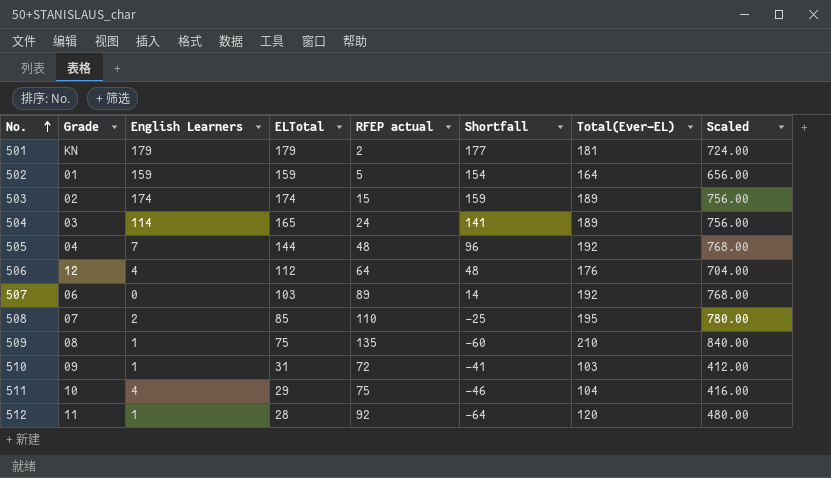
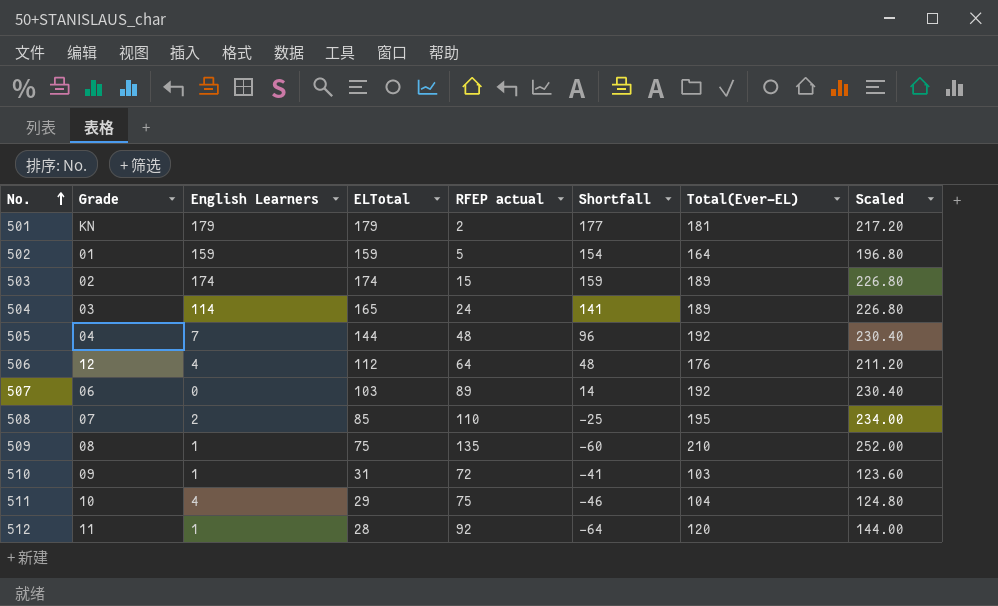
column Scaled | formula: [Total(Ever-EL)] * 4 -> [Total(Ever-EL)] * 1.2

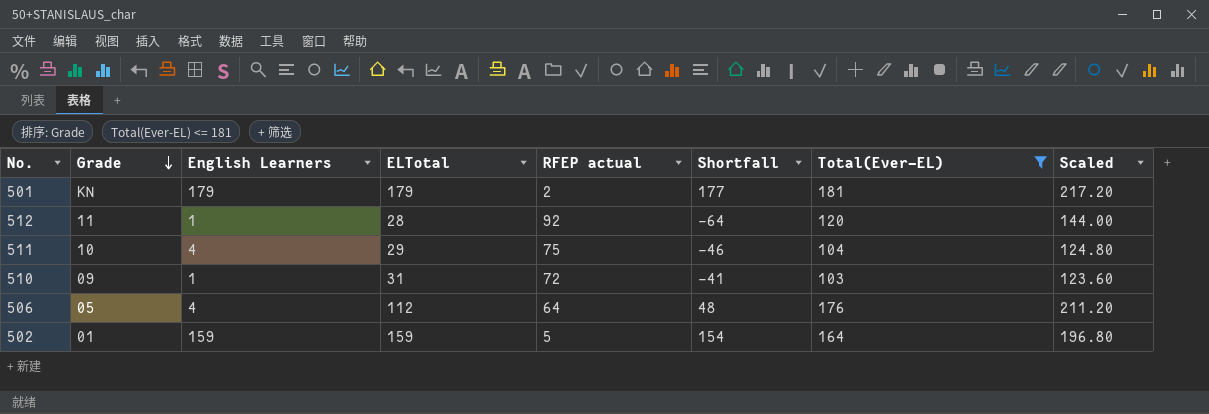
filter: none -> Total(Ever-EL) <= 181
row order: No. ascending -> Grade descending
506 | Grade: 12 -> 05

